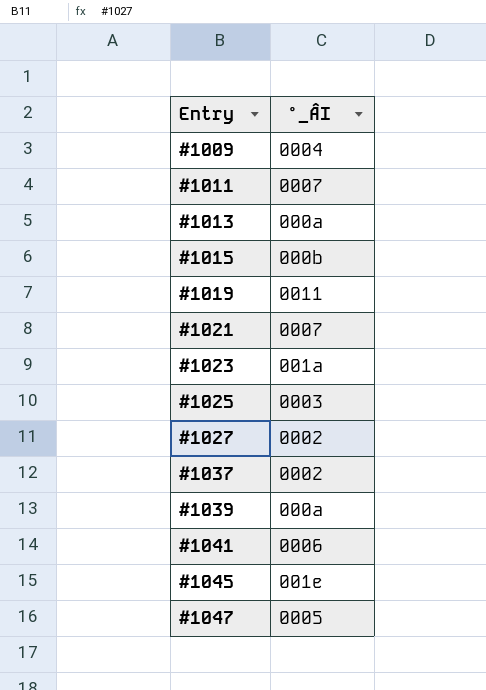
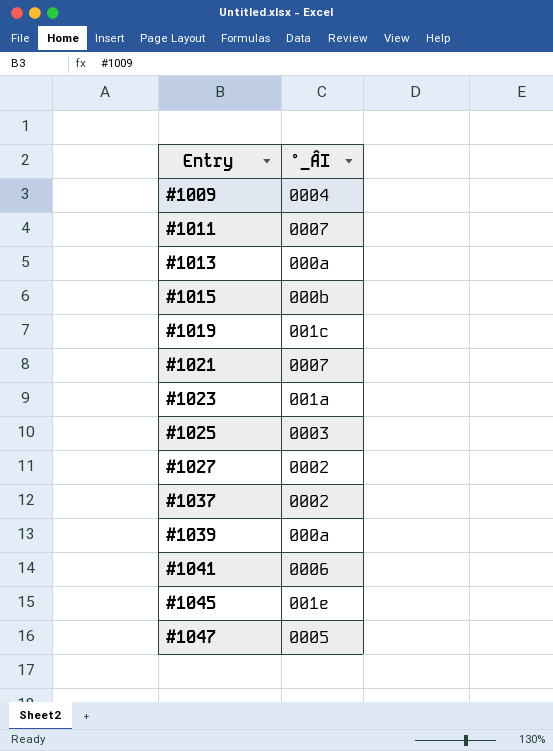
#1019 | °_ÂI: 0011 -> 001c

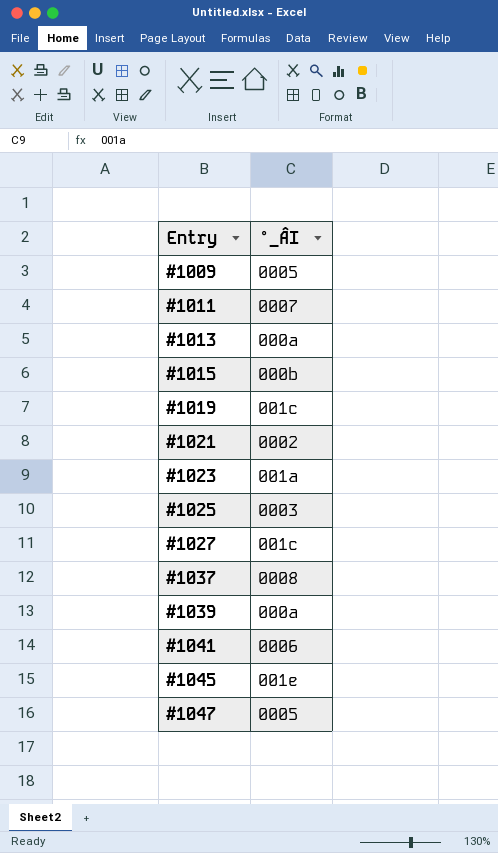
#1009 | °_ÂI: 0004 -> 0005
#1021 | °_ÂI: 0007 -> 0002
#1027 | °_ÂI: 0002 -> 001c
#1037 | °_ÂI: 0002 -> 0008

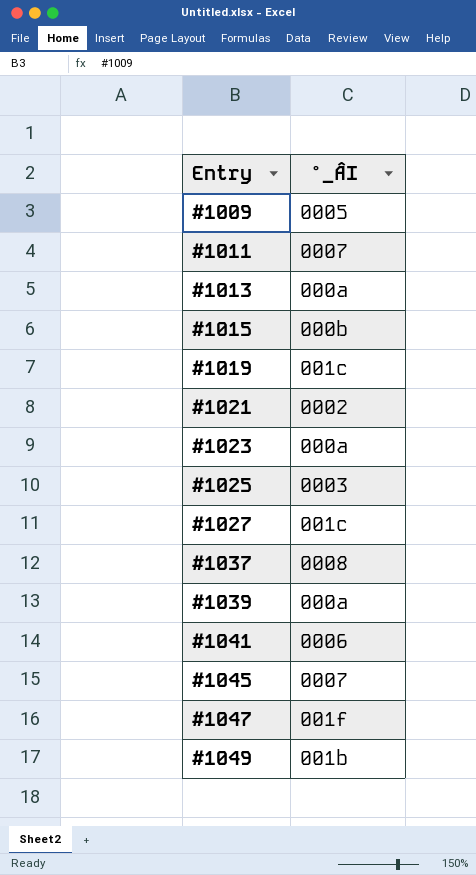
#1023 | °_ÂI: 001a -> 000a
#1045 | °_ÂI: 001e -> 0007
#1047 | °_ÂI: 0005 -> 001f
row #1049: none -> 001b

